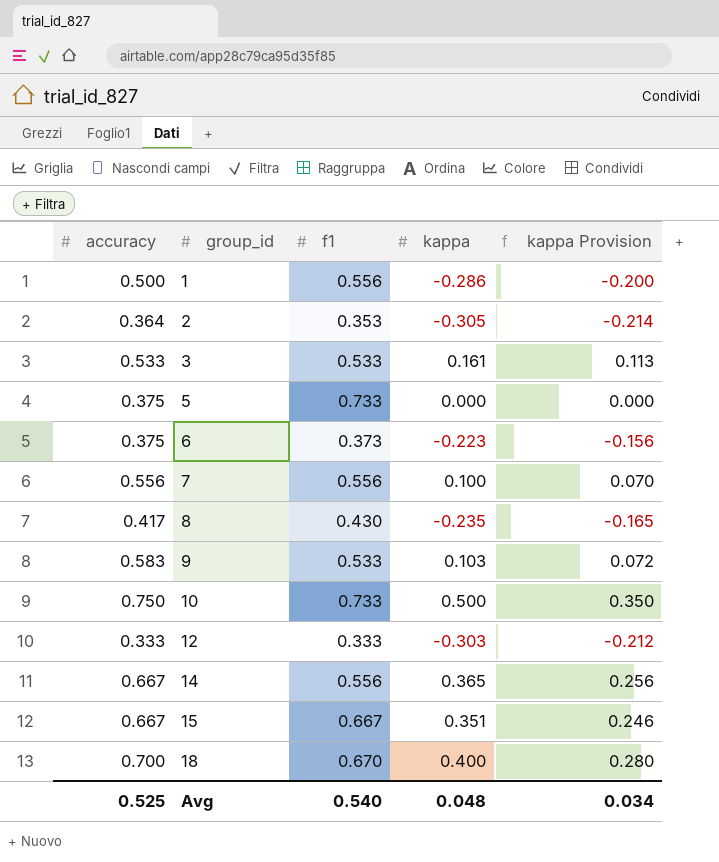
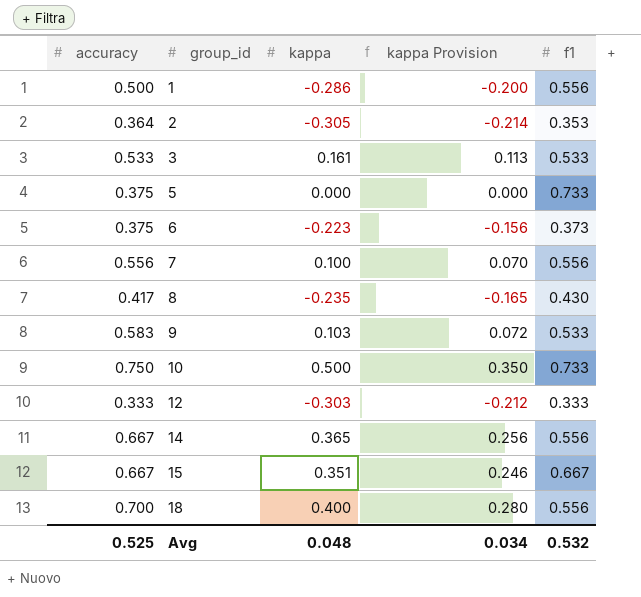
column f1 | position: 3 -> 5
18 | f1: 0.670 -> 0.556
Avg | f1: 0.540 -> 0.532

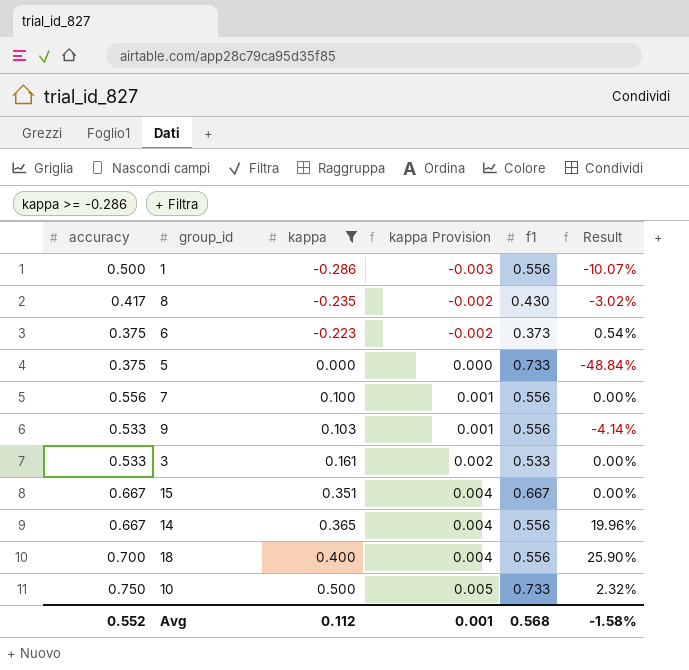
filter: none -> kappa >= -0.286
row order: group_id ascending -> kappa ascending
column kappa Provision | formula: [kappa] * 0.7 -> [kappa] * 0.01
column Result | formula: none -> ([accuracy] - [f1]) / [f1]
9 | accuracy: 0.583 -> 0.533
9 | f1: 0.533 -> 0.556
Avg | accuracy: 0.525 -> 0.552
Avg | kappa: 0.048 -> 0.112
Avg | kappa Provision: 0.034 -> 0.001
Avg | f1: 0.532 -> 0.568

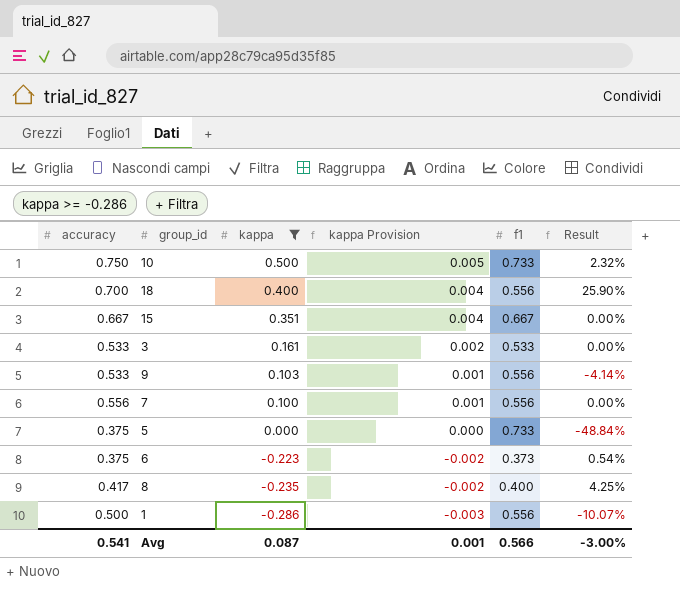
row order: kappa ascending -> kappa descending
row 14: 0.667 | 0.365 | 0.004 | 0.556 | 19.96% -> none
8 | f1: 0.430 -> 0.400
8 | Result: -3.02% -> 4.25%
Avg | accuracy: 0.552 -> 0.541
Avg | kappa: 0.112 -> 0.087
Avg | f1: 0.568 -> 0.566
Avg | Result: -1.58% -> -3.00%

